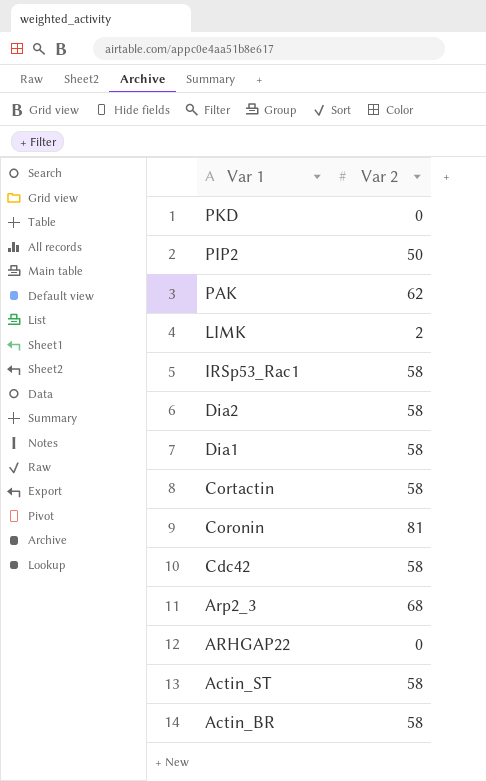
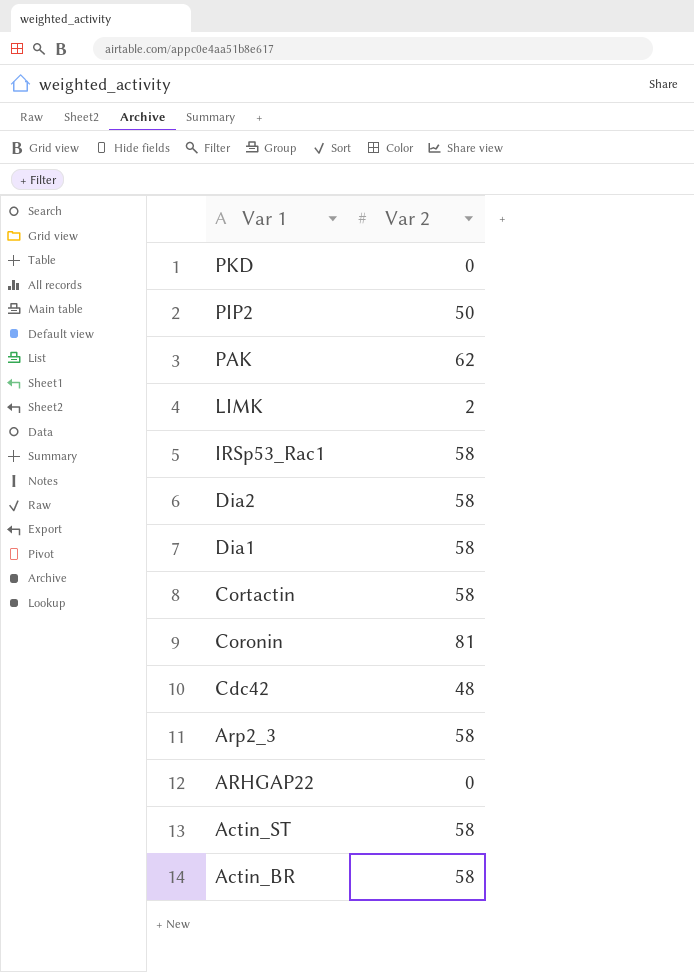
Cdc42 | Var 2: 58 -> 48
Arp2_3 | Var 2: 68 -> 58

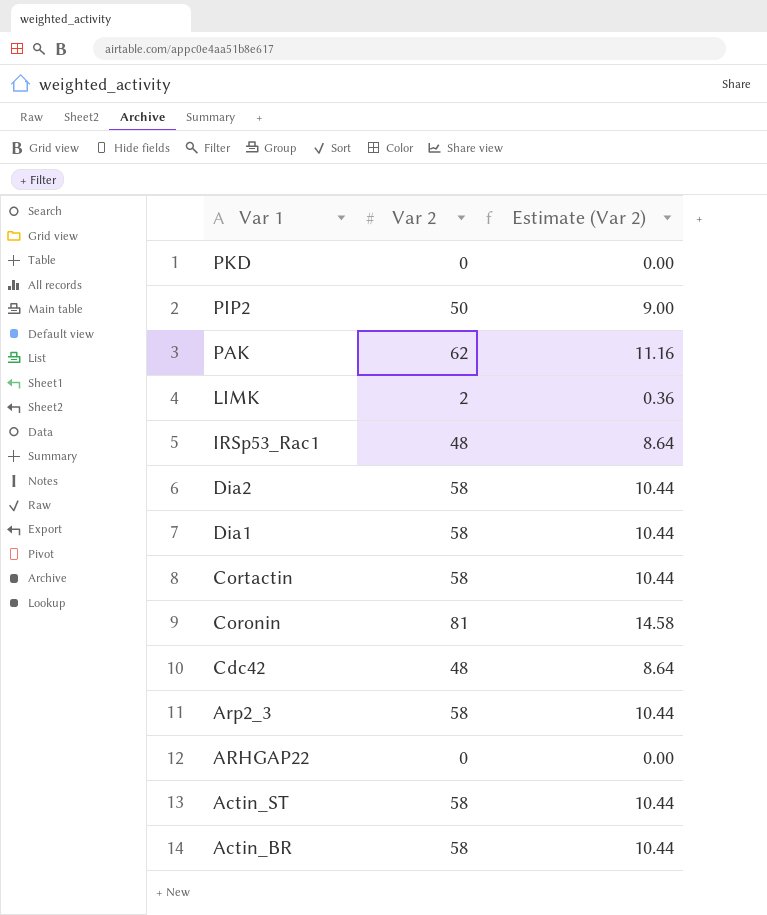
column Estimate (Var 2) | formula: none -> [Var 2] * 0.18
IRSp53_Rac1 | Var 2: 58 -> 48

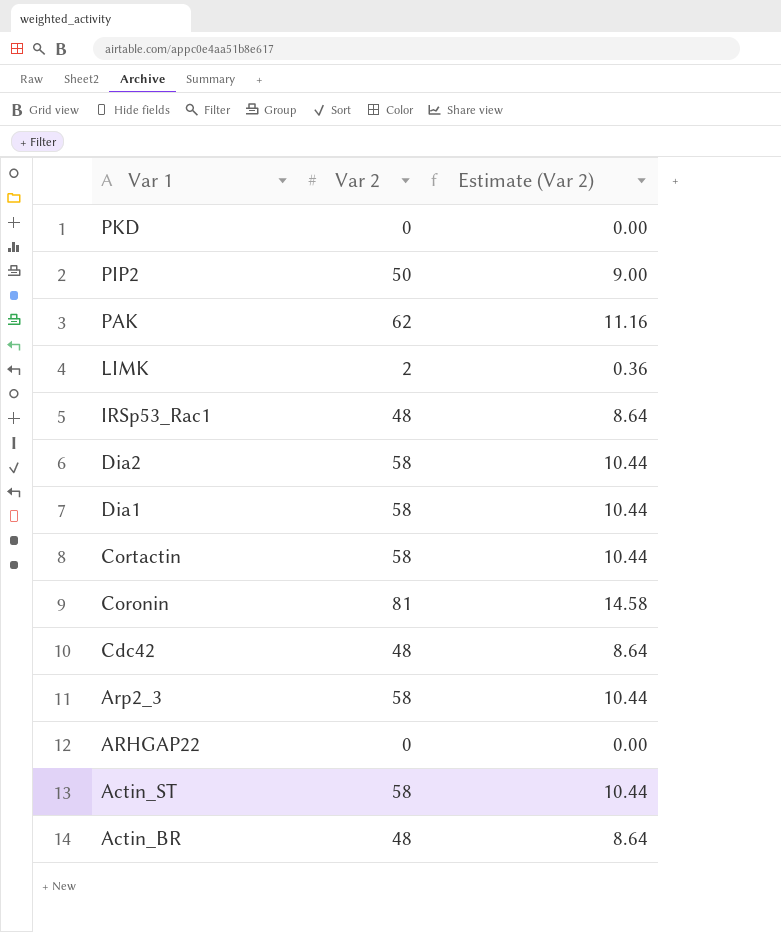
Actin_BR | Var 2: 58 -> 48
Actin_BR | Estimate (Var 2): 10.44 -> 8.64

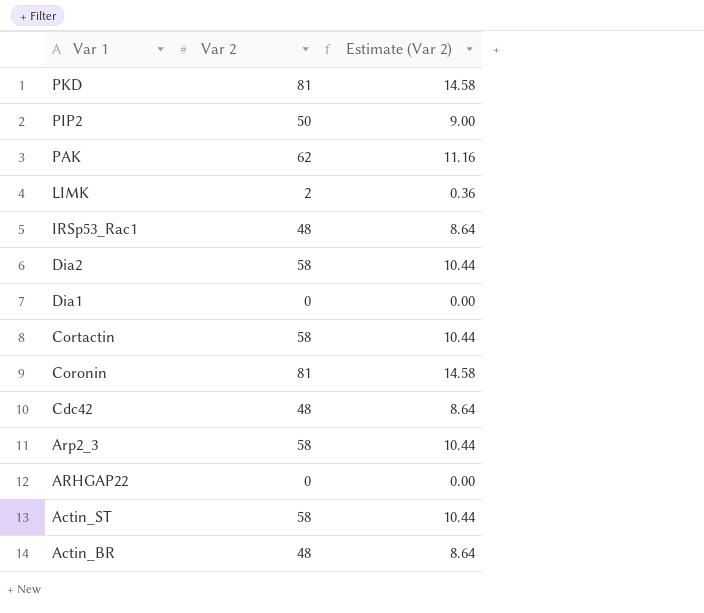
PKD | Var 2: 0 -> 81
PKD | Estimate (Var 2): 0.00 -> 14.58
Dia1 | Var 2: 58 -> 0
Dia1 | Estimate (Var 2): 10.44 -> 0.00

